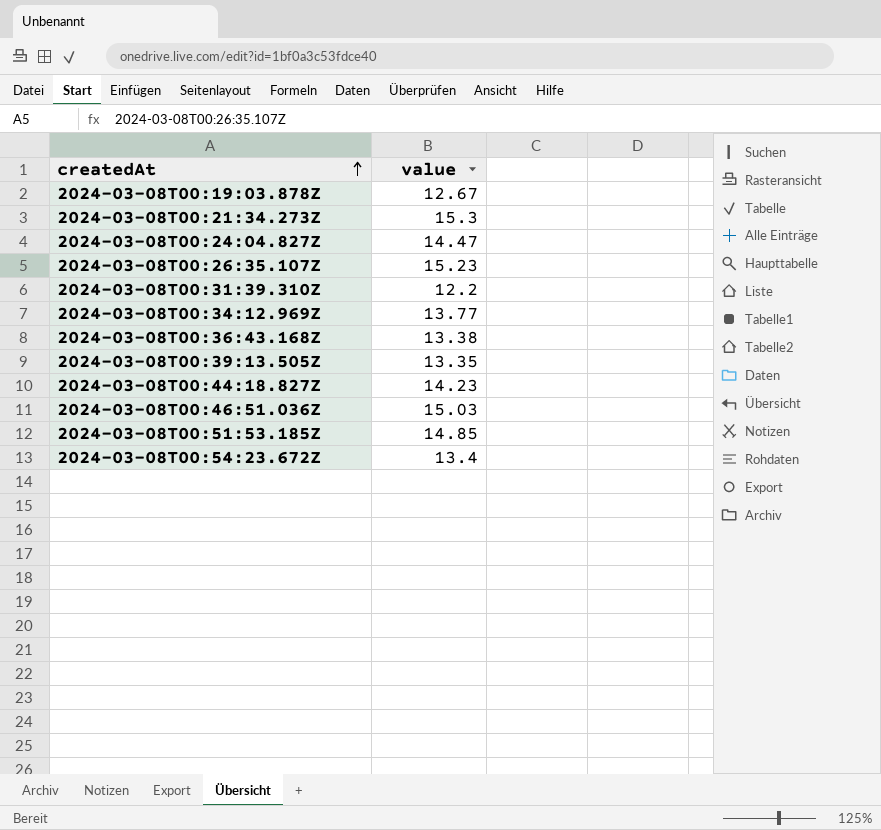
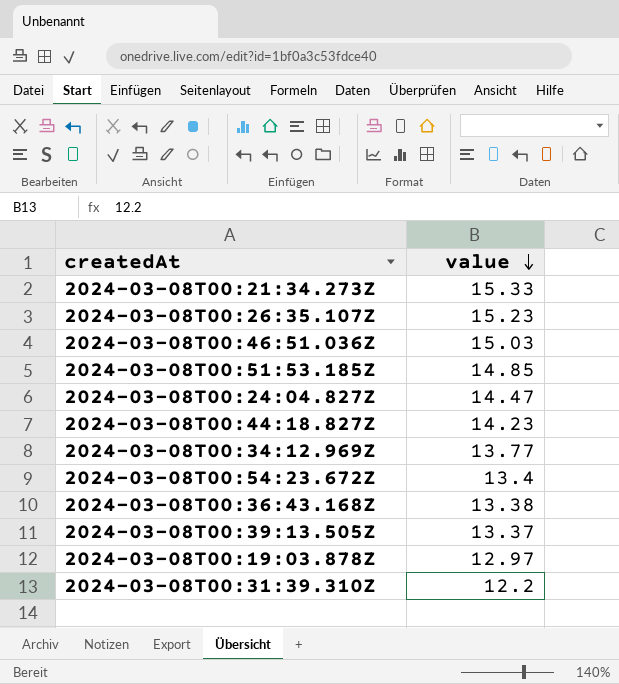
row order: createdAt ascending -> value descending
2024-03-08T00:21:34.273Z | value: 15.3 -> 15.33
2024-03-08T00:39:13.505Z | value: 13.35 -> 13.37
2024-03-08T00:19:03.878Z | value: 12.67 -> 12.97

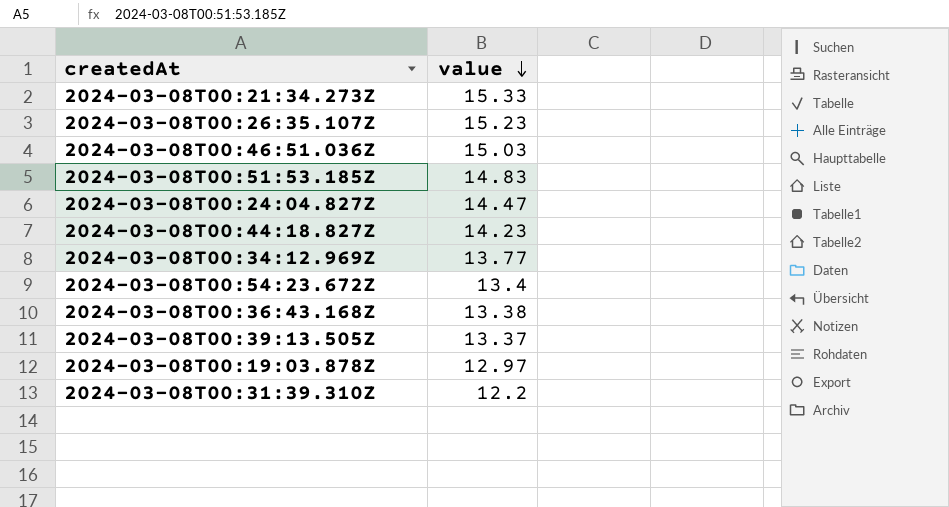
2024-03-08T00:51:53.185Z | value: 14.85 -> 14.83

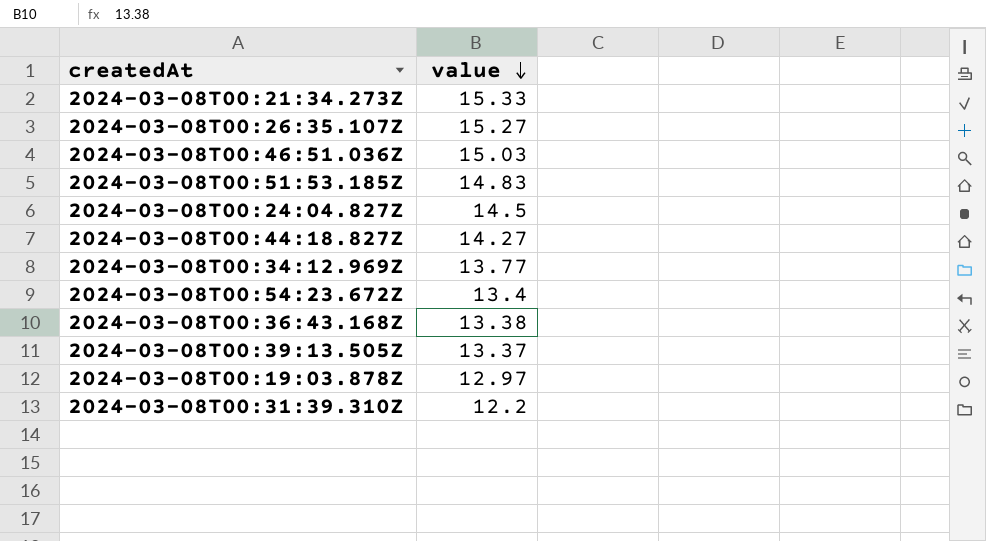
2024-03-08T00:26:35.107Z | value: 15.23 -> 15.27
2024-03-08T00:24:04.827Z | value: 14.47 -> 14.5
2024-03-08T00:44:18.827Z | value: 14.23 -> 14.27

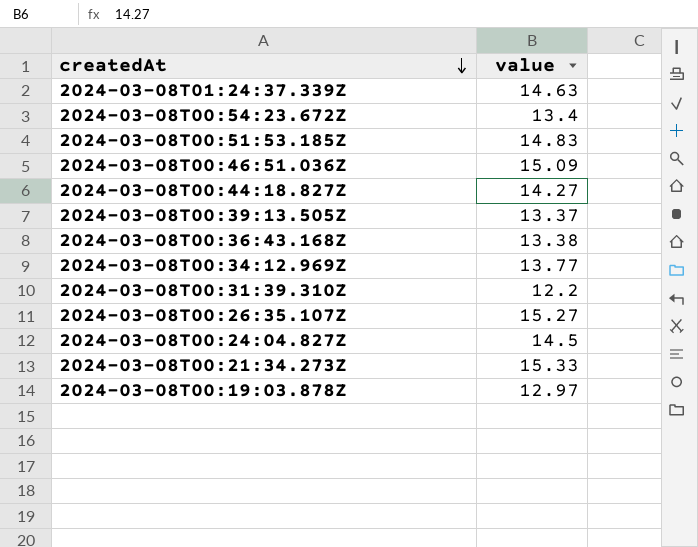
row order: value descending -> createdAt descending
row 2024-03-08T01:24:37.339Z: none -> 14.63
2024-03-08T00:46:51.036Z | value: 15.03 -> 15.09

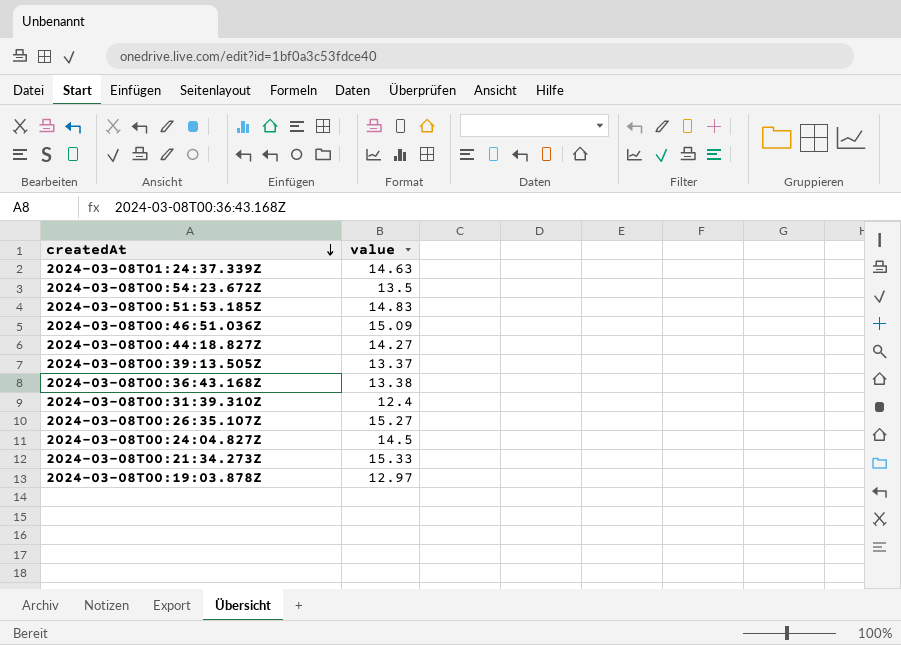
row 2024-03-08T00:34:12.969Z: 13.77 -> none
2024-03-08T00:54:23.672Z | value: 13.4 -> 13.5
2024-03-08T00:31:39.310Z | value: 12.2 -> 12.4

